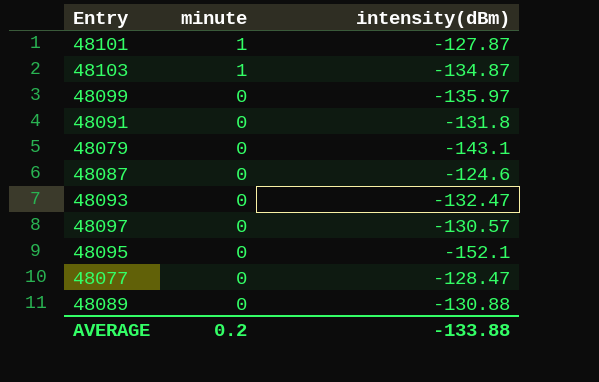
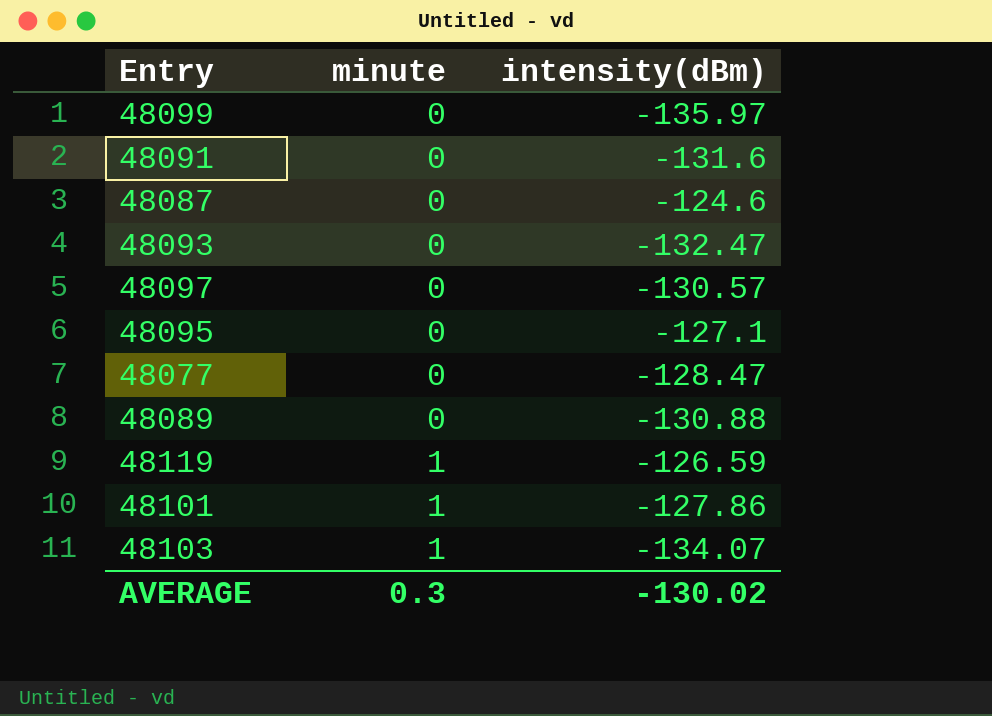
row order: minute descending -> minute ascending
row 48079: 0 | -143.1 -> none
48091 | intensity(dBm): -131.8 -> -131.6
48095 | intensity(dBm): -152.1 -> -127.1
row 48119: none -> 1 | -126.59
48101 | intensity(dBm): -127.87 -> -127.86
48103 | intensity(dBm): -134.87 -> -134.07
AVERAGE | minute: 0.2 -> 0.3
AVERAGE | intensity(dBm): -133.88 -> -130.02

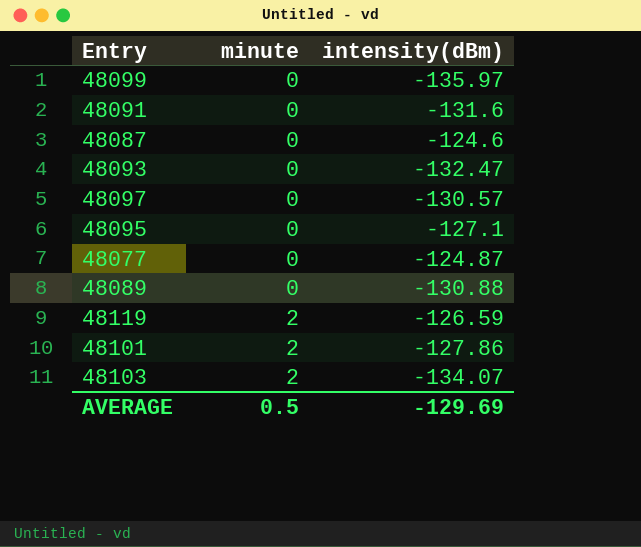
48077 | intensity(dBm): -128.47 -> -124.87
48119 | minute: 1 -> 2
48101 | minute: 1 -> 2
48103 | minute: 1 -> 2
AVERAGE | minute: 0.3 -> 0.5
AVERAGE | intensity(dBm): -130.02 -> -129.69

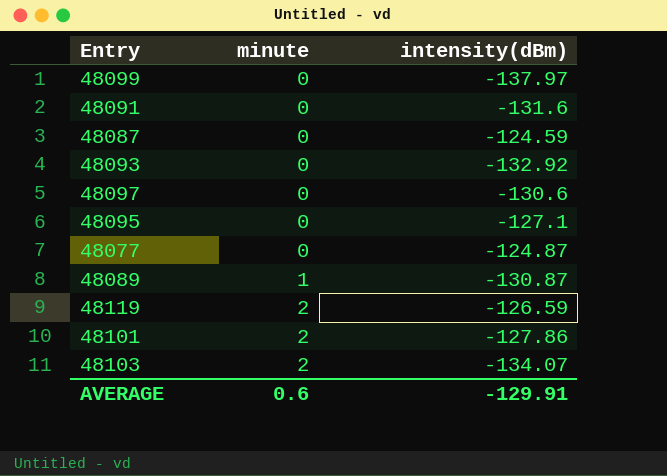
48099 | intensity(dBm): -135.97 -> -137.97
48087 | intensity(dBm): -124.6 -> -124.59
48093 | intensity(dBm): -132.47 -> -132.92
48097 | intensity(dBm): -130.57 -> -130.6
48089 | minute: 0 -> 1
48089 | intensity(dBm): -130.88 -> -130.87
AVERAGE | minute: 0.5 -> 0.6
AVERAGE | intensity(dBm): -129.69 -> -129.91

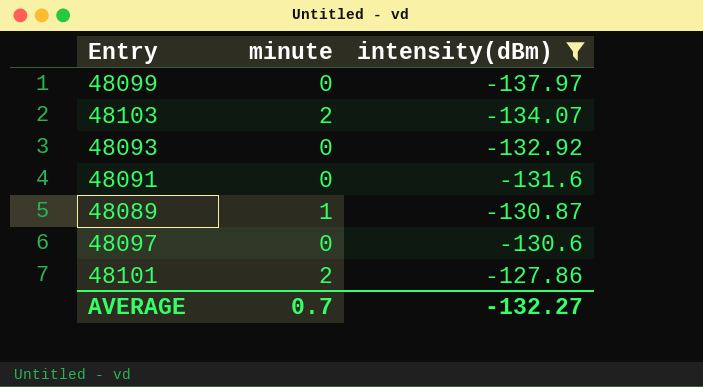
filter: none -> intensity(dBm) <= -127.86
row order: minute ascending -> intensity(dBm) ascending
AVERAGE | minute: 0.6 -> 0.7
AVERAGE | intensity(dBm): -129.91 -> -132.27

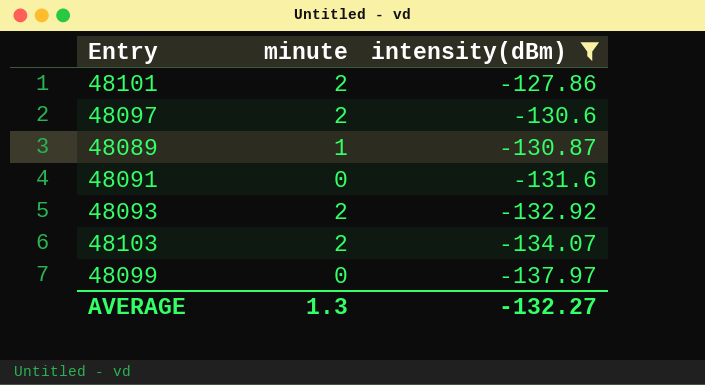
row order: intensity(dBm) ascending -> intensity(dBm) descending
48097 | minute: 0 -> 2
48093 | minute: 0 -> 2
AVERAGE | minute: 0.7 -> 1.3

